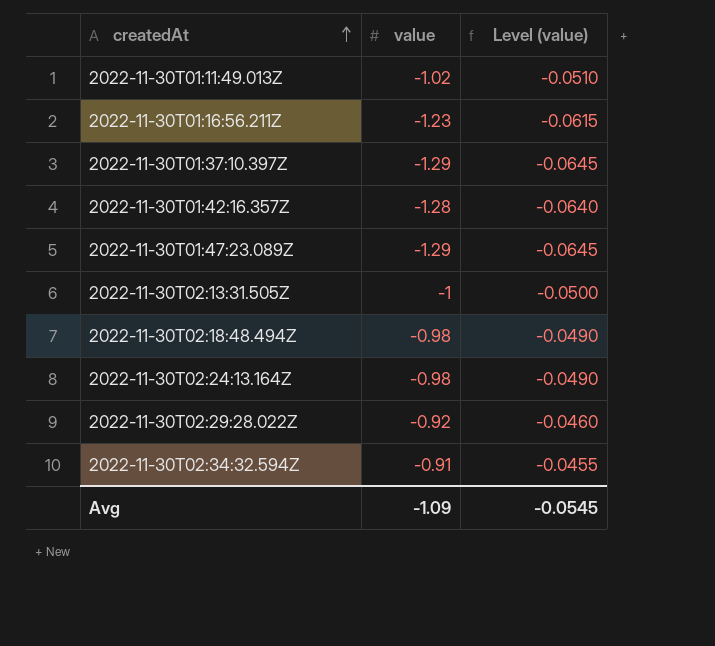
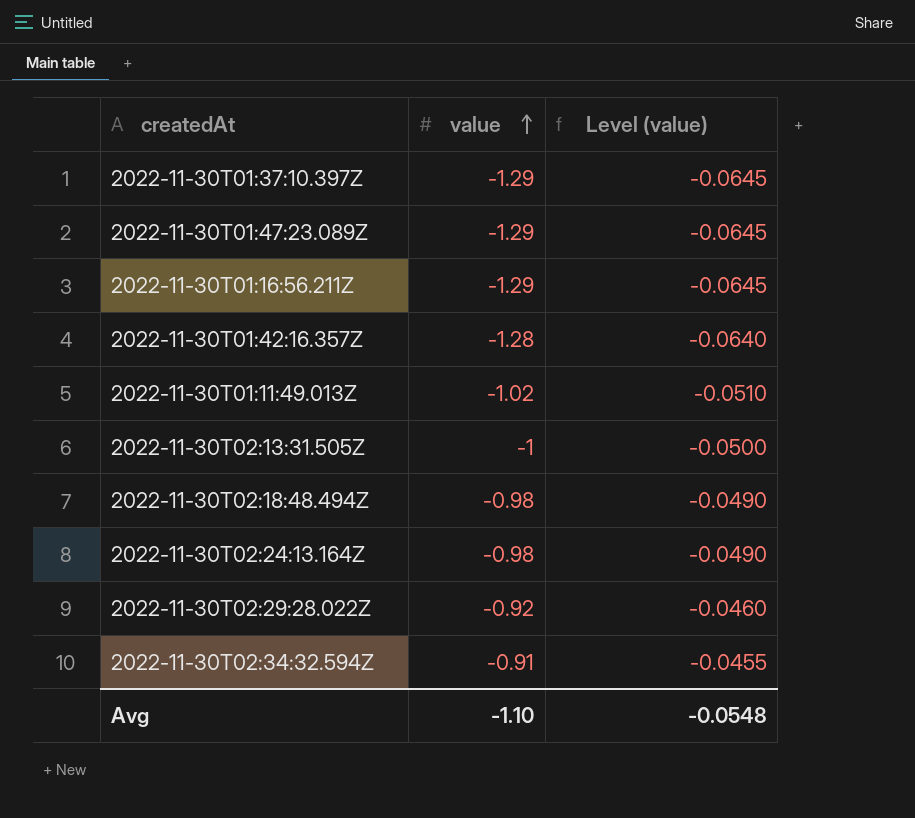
row order: createdAt ascending -> value ascending
2022-11-30T01:16:56.211Z | value: -1.23 -> -1.29
2022-11-30T01:16:56.211Z | Level (value): -0.0615 -> -0.0645
Avg | value: -1.09 -> -1.10
Avg | Level (value): -0.0545 -> -0.0548

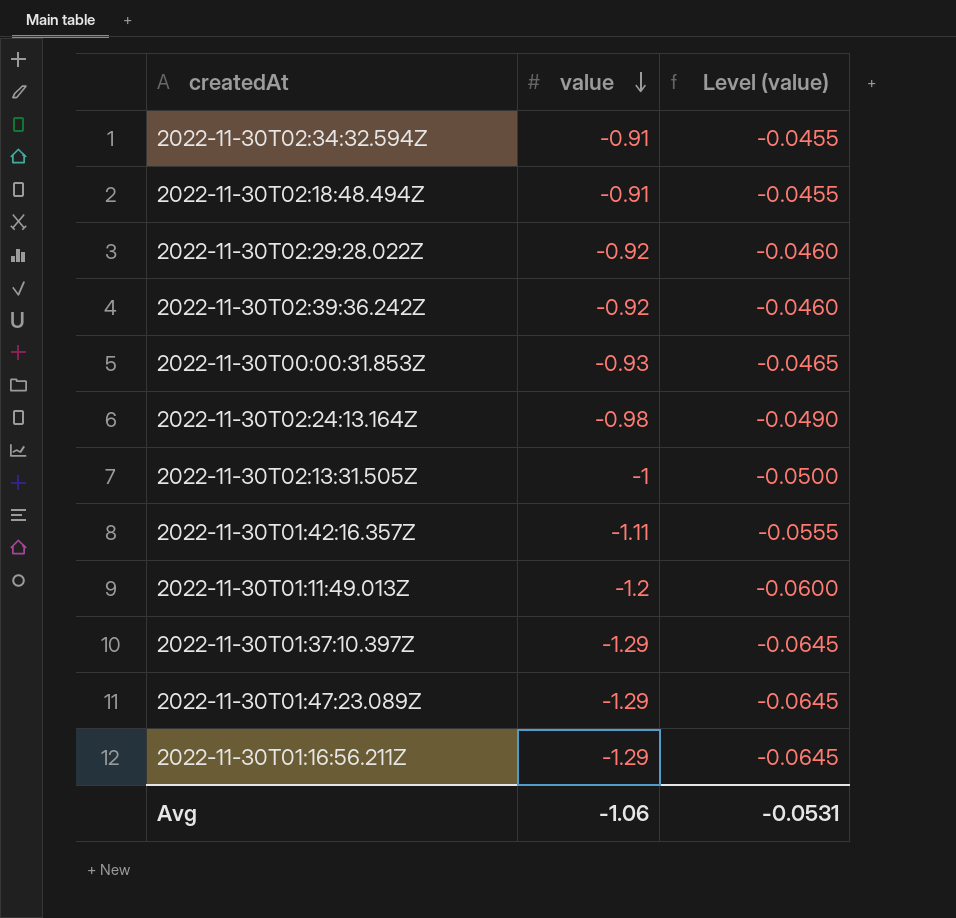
row order: value ascending -> value descending
2022-11-30T02:18:48.494Z | value: -0.98 -> -0.91
2022-11-30T02:18:48.494Z | Level (value): -0.0490 -> -0.0455
row 2022-11-30T02:39:36.242Z: none -> -0.92 | -0.0460
row 2022-11-30T00:00:31.853Z: none -> -0.93 | -0.0465
2022-11-30T01:42:16.357Z | value: -1.28 -> -1.11
2022-11-30T01:42:16.357Z | Level (value): -0.0640 -> -0.0555
2022-11-30T01:11:49.013Z | value: -1.02 -> -1.2
2022-11-30T01:11:49.013Z | Level (value): -0.0510 -> -0.0600
Avg | value: -1.10 -> -1.06
Avg | Level (value): -0.0548 -> -0.0531

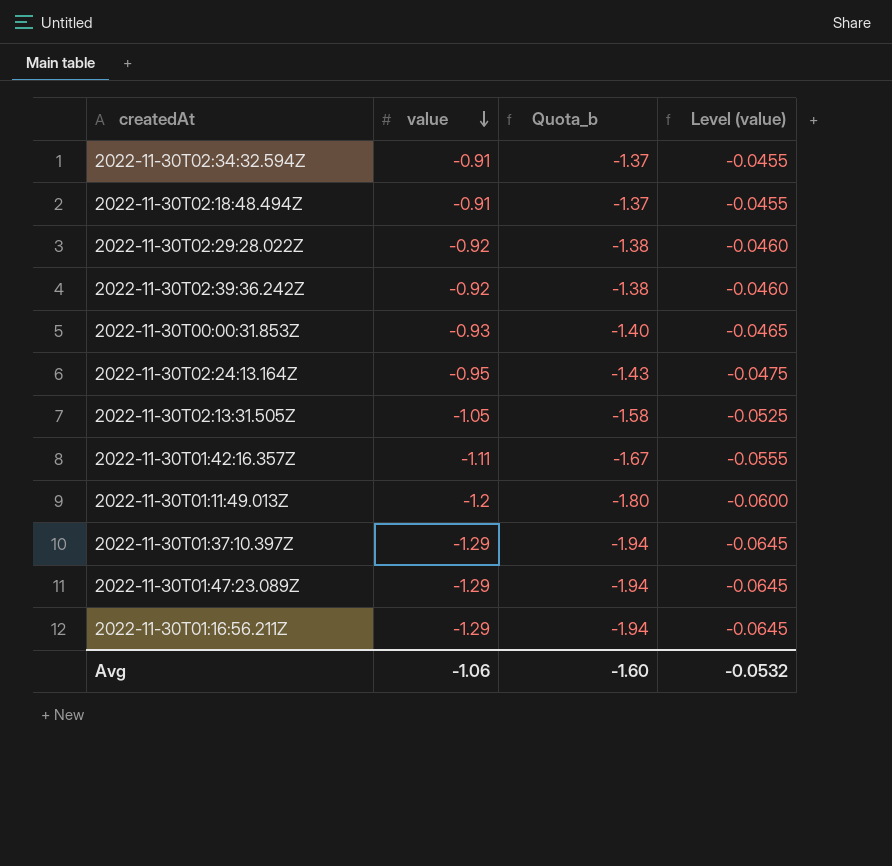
column Quota_b | formula: none -> [value] * 1.5
2022-11-30T02:24:13.164Z | value: -0.98 -> -0.95
2022-11-30T02:24:13.164Z | Level (value): -0.0490 -> -0.0475
2022-11-30T02:13:31.505Z | value: -1 -> -1.05
2022-11-30T02:13:31.505Z | Level (value): -0.0500 -> -0.0525
Avg | Level (value): -0.0531 -> -0.0532

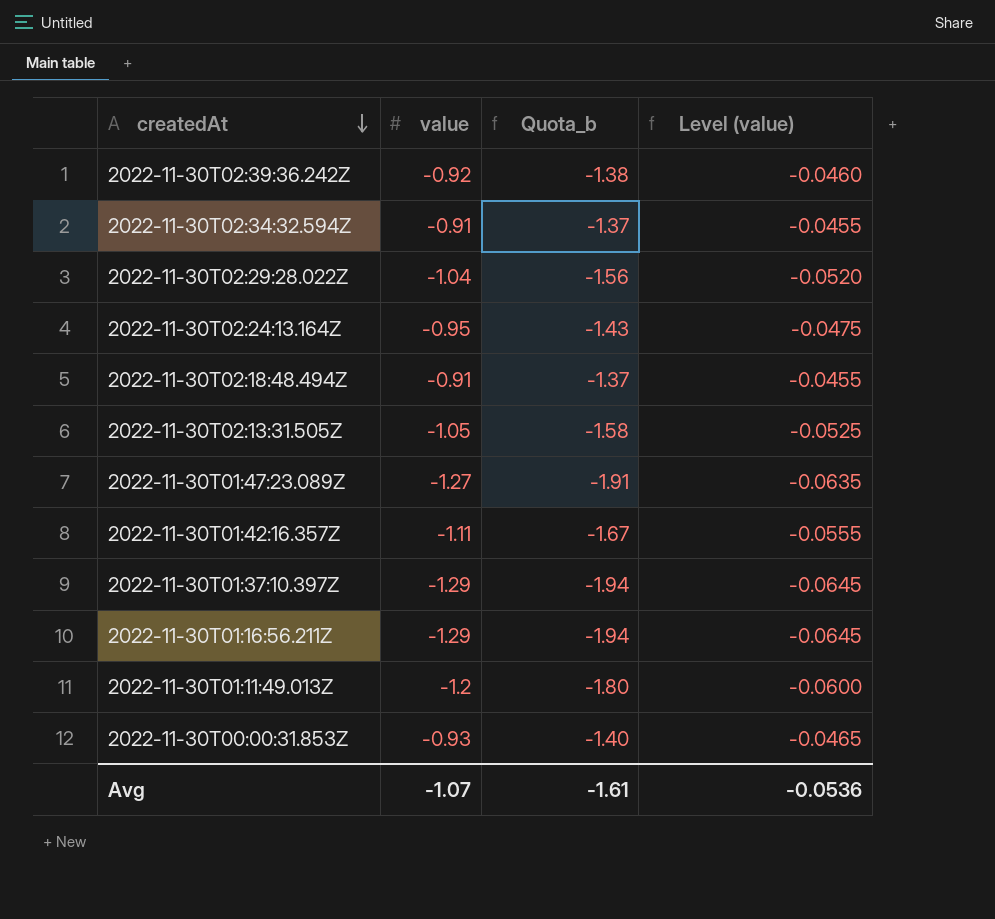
row order: value descending -> createdAt descending
2022-11-30T02:29:28.022Z | value: -0.92 -> -1.04
2022-11-30T02:29:28.022Z | Quota_b: -1.38 -> -1.56
2022-11-30T02:29:28.022Z | Level (value): -0.0460 -> -0.0520
2022-11-30T01:47:23.089Z | value: -1.29 -> -1.27
2022-11-30T01:47:23.089Z | Quota_b: -1.94 -> -1.91
2022-11-30T01:47:23.089Z | Level (value): -0.0645 -> -0.0635
Avg | value: -1.06 -> -1.07
Avg | Quota_b: -1.60 -> -1.61
Avg | Level (value): -0.0532 -> -0.0536

